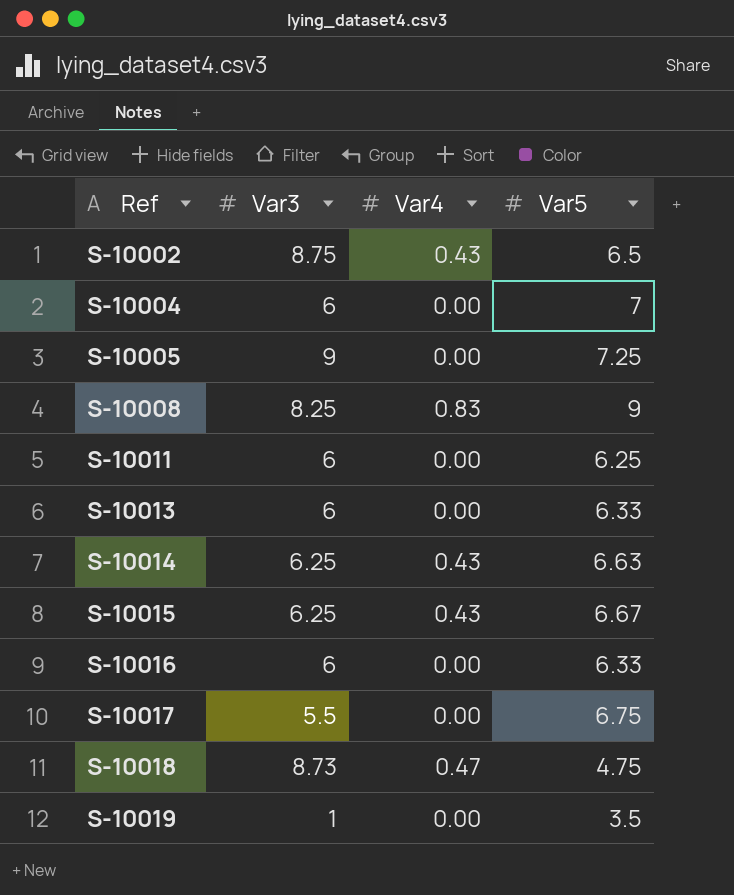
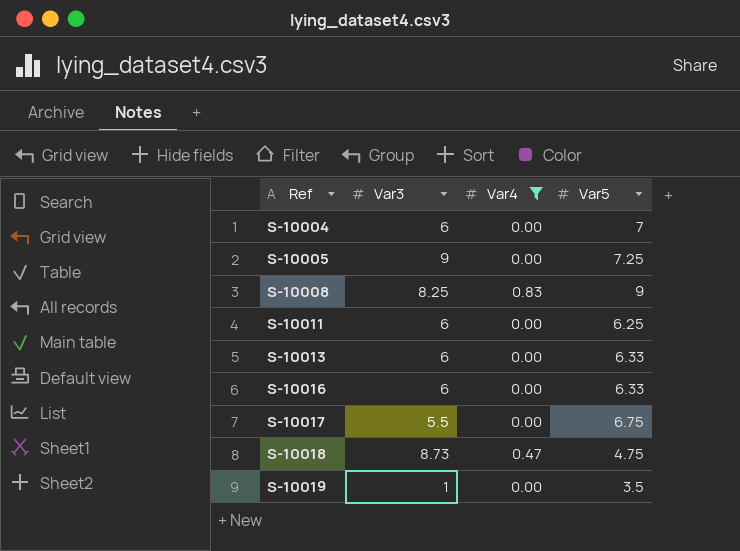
filter: none -> Var4 != 0.43

